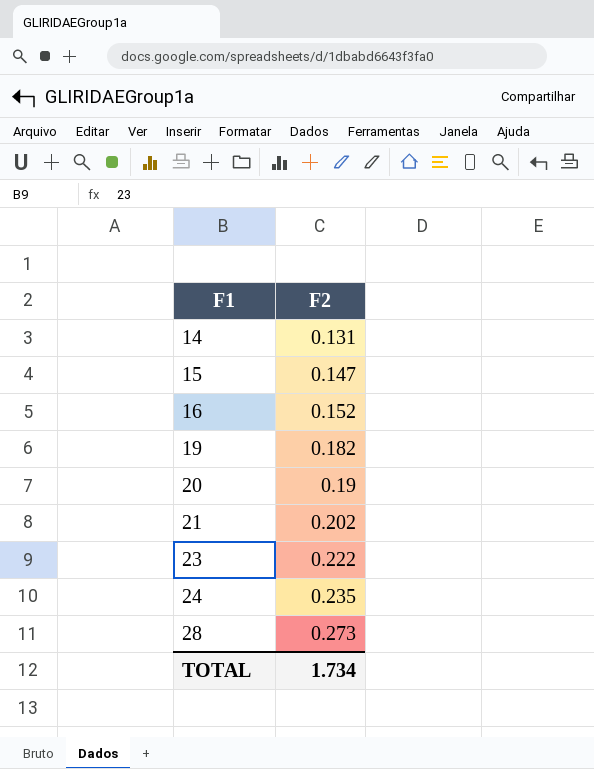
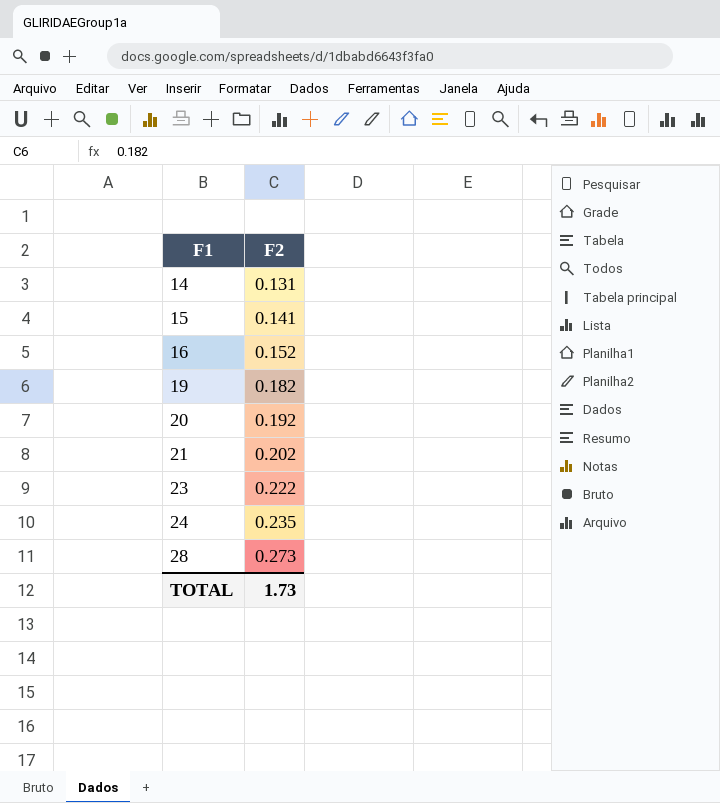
15 | F2: 0.147 -> 0.141
20 | F2: 0.19 -> 0.192
TOTAL | F2: 1.734 -> 1.73

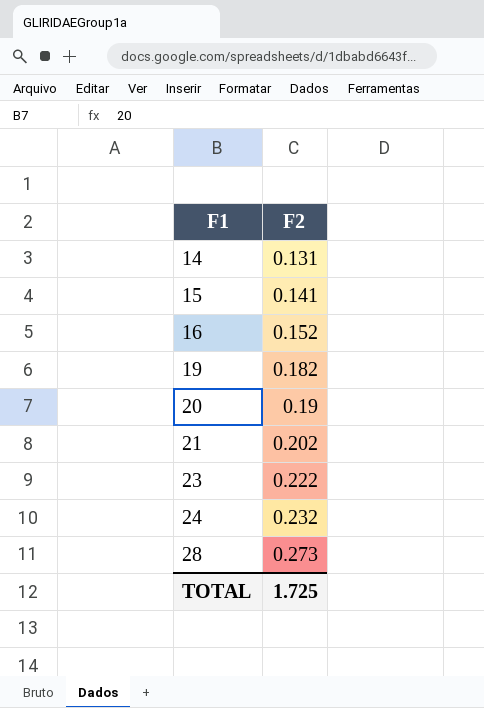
20 | F2: 0.192 -> 0.19
24 | F2: 0.235 -> 0.232
TOTAL | F2: 1.73 -> 1.725

